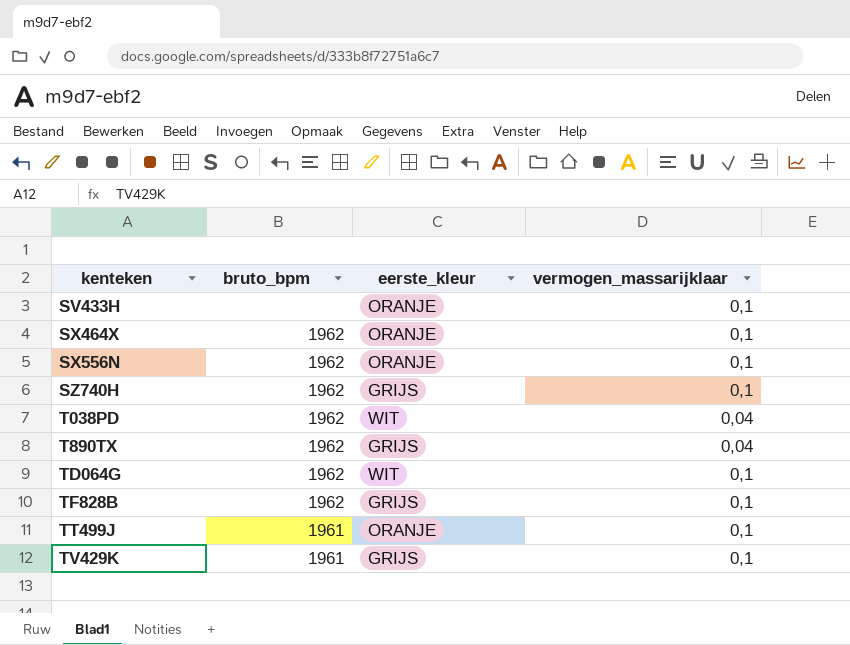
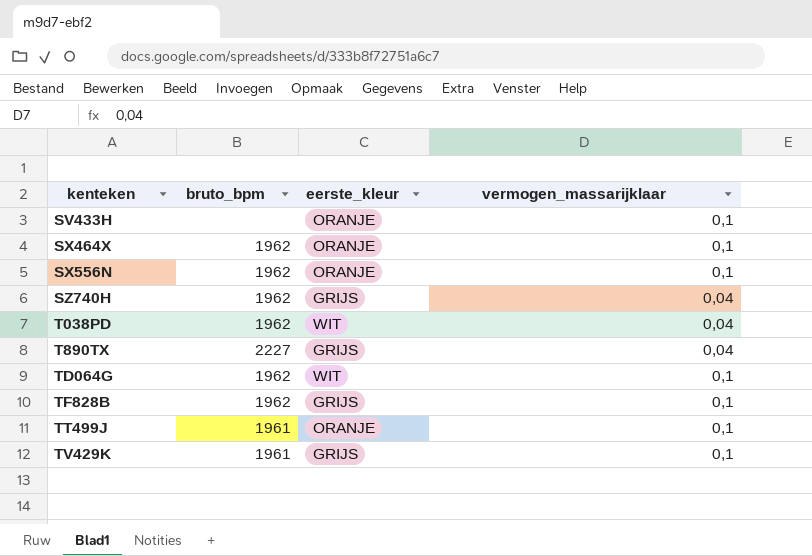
SZ740H | vermogen_massarijklaar: 0,1 -> 0,04
T890TX | bruto_bpm: 1962 -> 2227

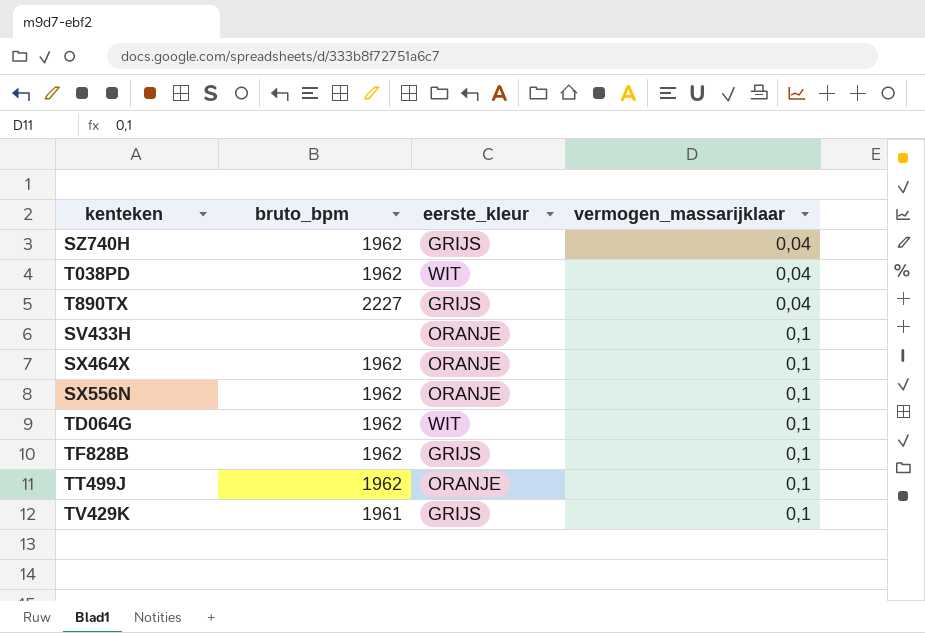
row order: kenteken ascending -> vermogen_massarijklaar ascending
TT499J | bruto_bpm: 1961 -> 1962

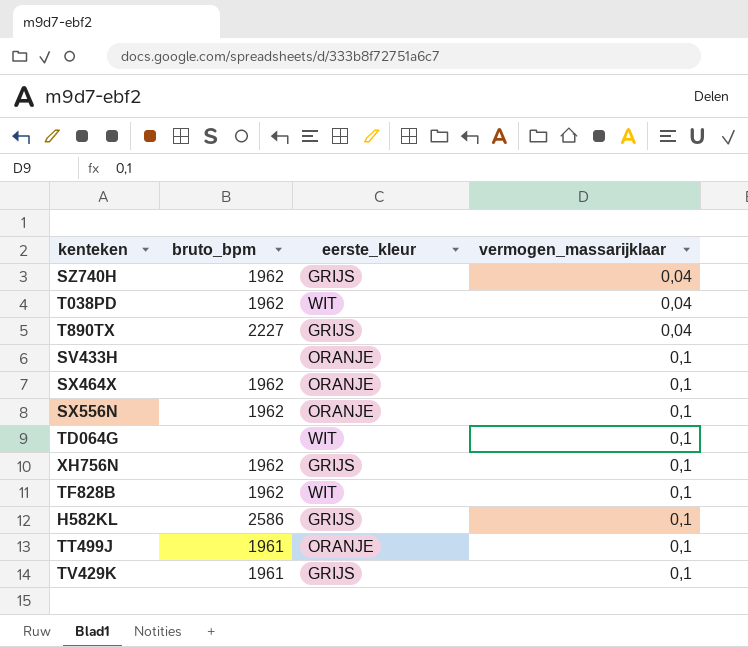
TD064G | bruto_bpm: 1962 -> none
row XH756N: none -> 1962 | GRIJS | 0,1
TF828B | eerste_kleur: GRIJS -> WIT
row H582KL: none -> 2586 | GRIJS | 0,1
TT499J | bruto_bpm: 1962 -> 1961

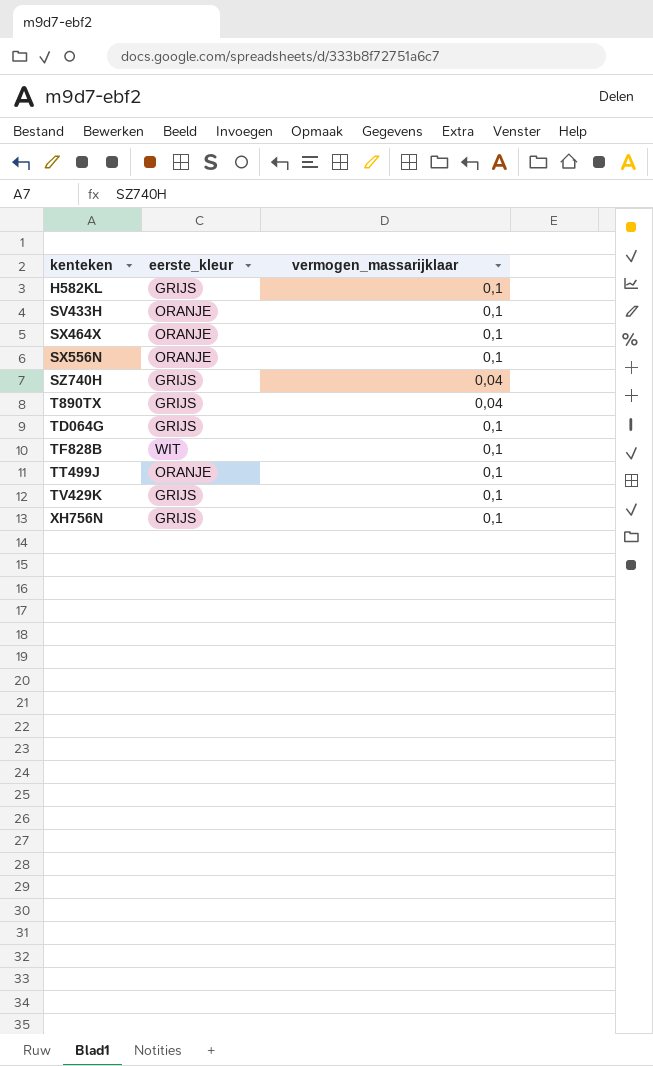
row order: vermogen_massarijklaar ascending -> kenteken ascending
column bruto_bpm | position: 2 -> none
row T038PD: 1962 | WIT | 0,04 -> none
TD064G | eerste_kleur: WIT -> GRIJS

